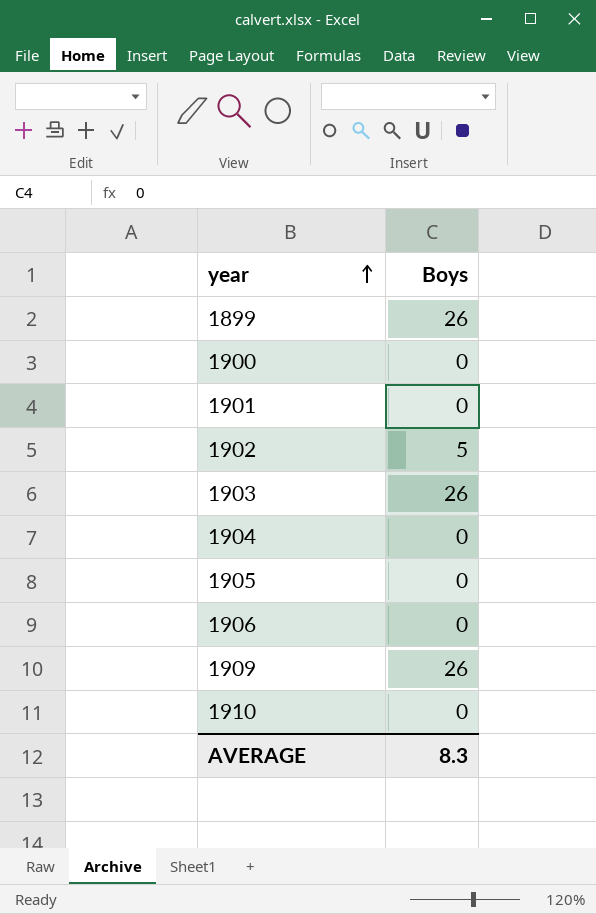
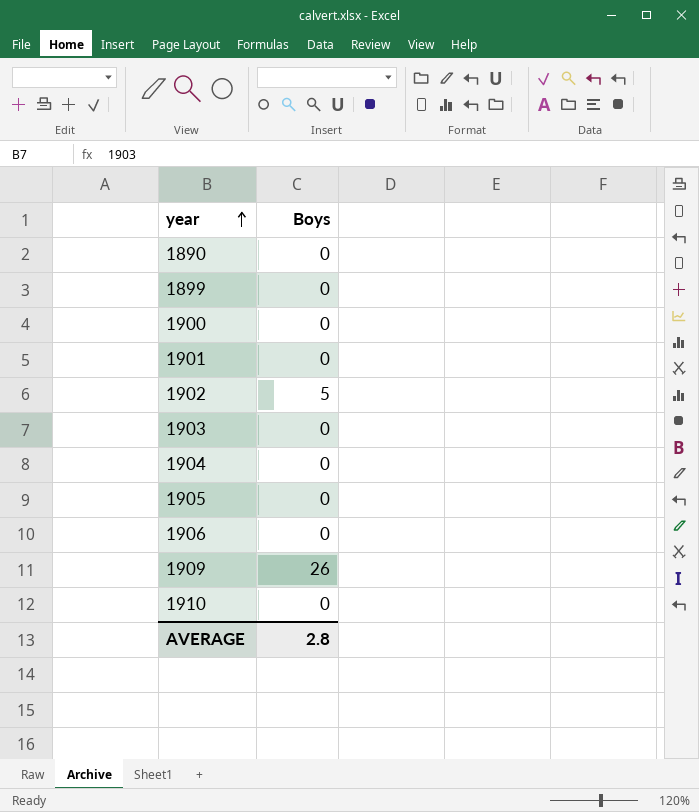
row 1890: none -> 0
1899 | Boys: 26 -> 0
1903 | Boys: 26 -> 0
AVERAGE | Boys: 8.3 -> 2.8

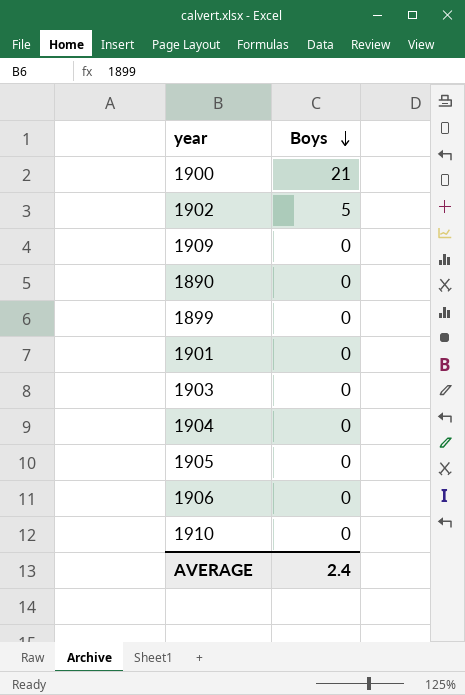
row order: year ascending -> Boys descending
1900 | Boys: 0 -> 21
1909 | Boys: 26 -> 0
AVERAGE | Boys: 2.8 -> 2.4

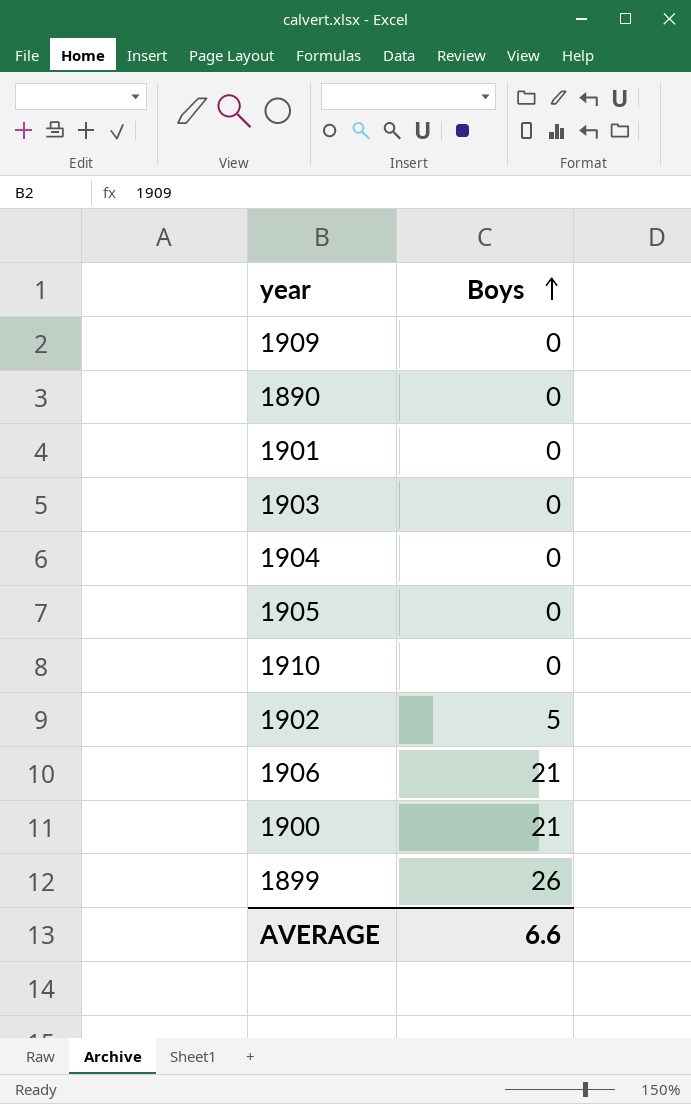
row order: Boys descending -> Boys ascending
1906 | Boys: 0 -> 21
1899 | Boys: 0 -> 26
AVERAGE | Boys: 2.4 -> 6.6

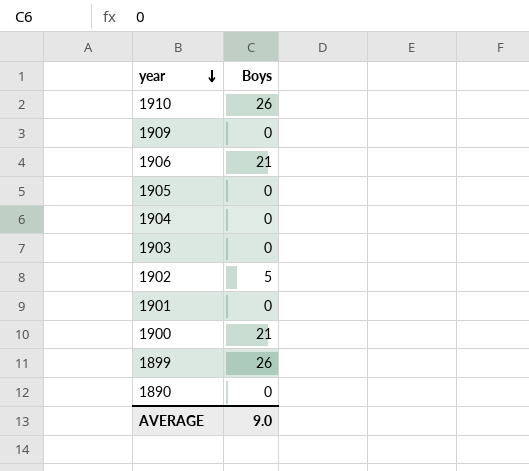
row order: Boys ascending -> year descending
1910 | Boys: 0 -> 26
AVERAGE | Boys: 6.6 -> 9.0

